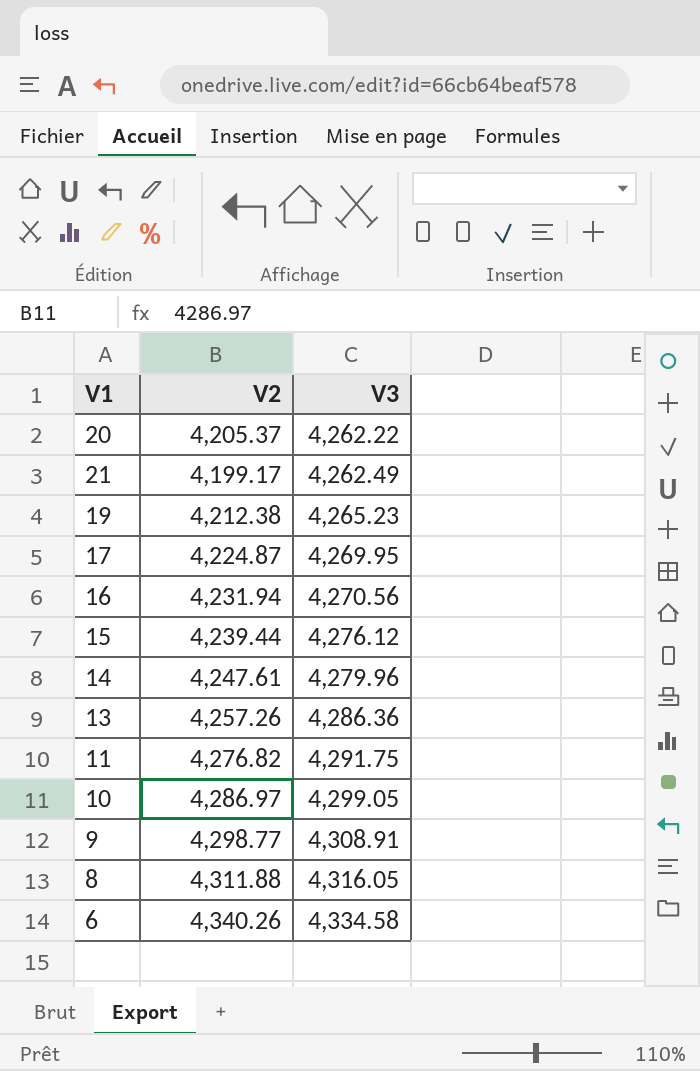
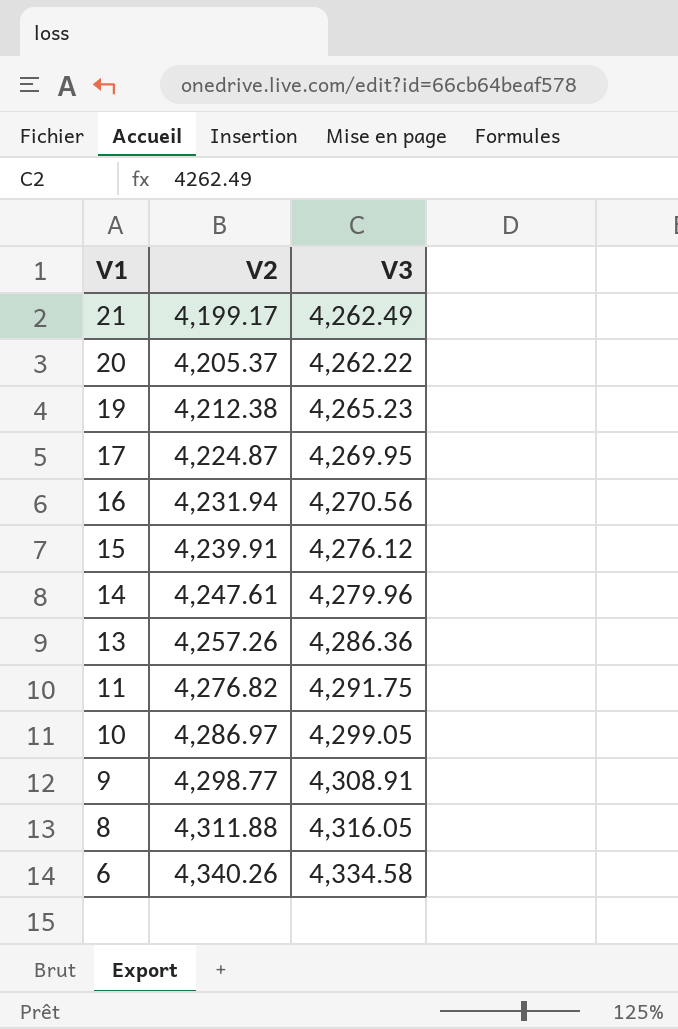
row order: V3 ascending -> V1 descending
15 | V2: 4,239.44 -> 4,239.91

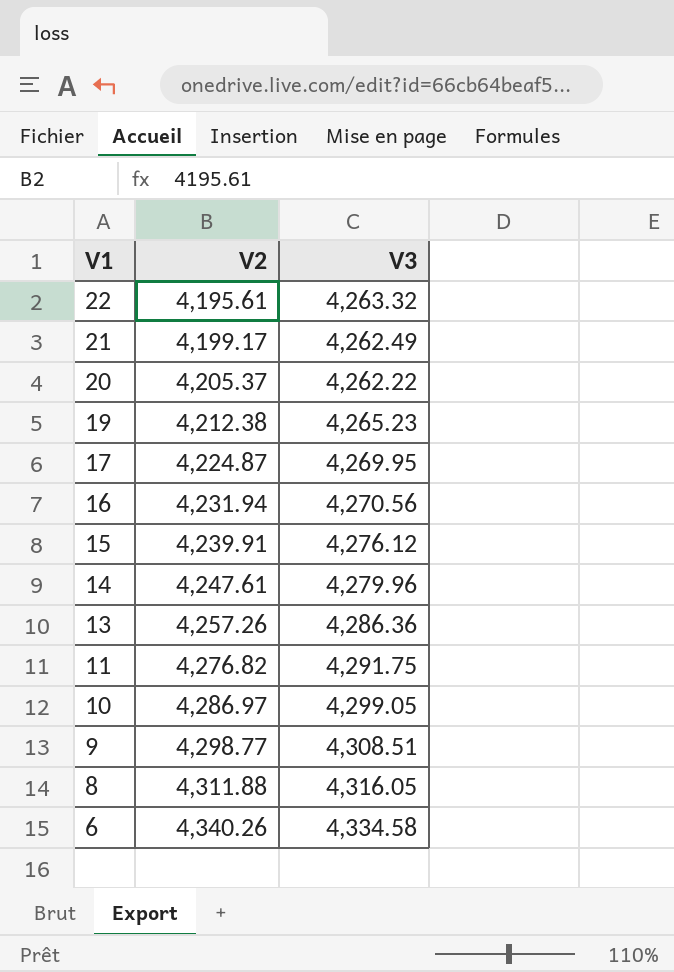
row 22: none -> 4,195.61 | 4,263.32
9 | V3: 4,308.91 -> 4,308.51

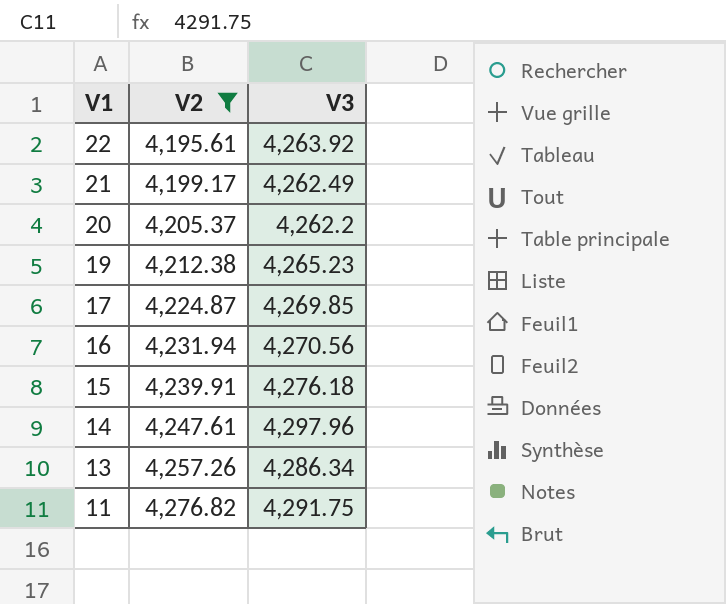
filter: none -> V2 <= 4,276.82
22 | V3: 4,263.32 -> 4,263.92
20 | V3: 4,262.22 -> 4,262.2
17 | V3: 4,269.95 -> 4,269.85
15 | V3: 4,276.12 -> 4,276.18
14 | V3: 4,279.96 -> 4,297.96
13 | V3: 4,286.36 -> 4,286.34

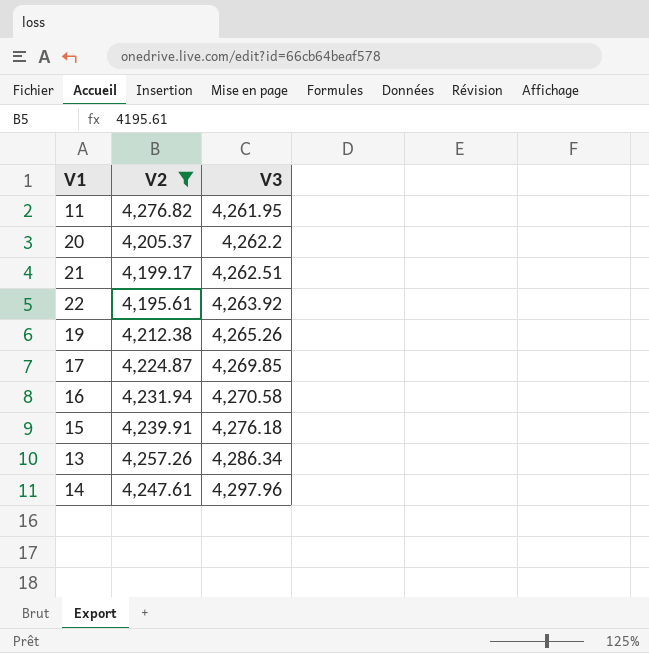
row order: V1 descending -> V3 ascending
11 | V3: 4,291.75 -> 4,261.95
21 | V3: 4,262.49 -> 4,262.51
19 | V3: 4,265.23 -> 4,265.26
16 | V3: 4,270.56 -> 4,270.58

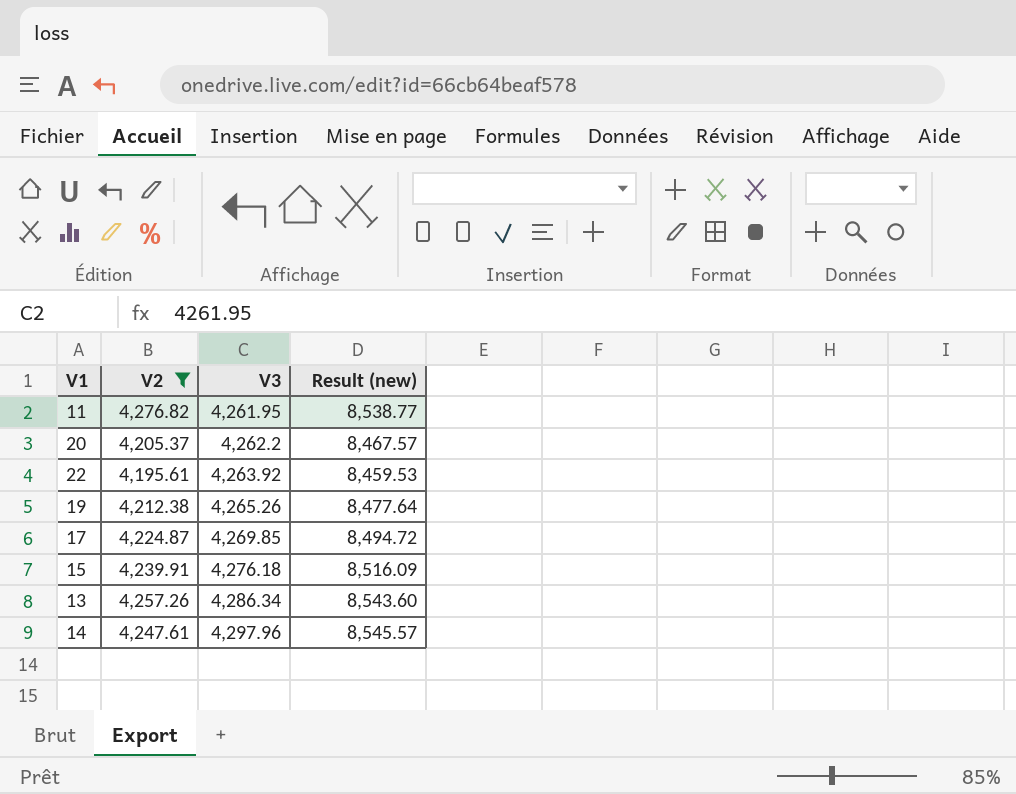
column Result (new) | formula: none -> [V2] + [V3]
row 21: 4,199.17 | 4,262.51 -> none
row 16: 4,231.94 | 4,270.58 -> none

